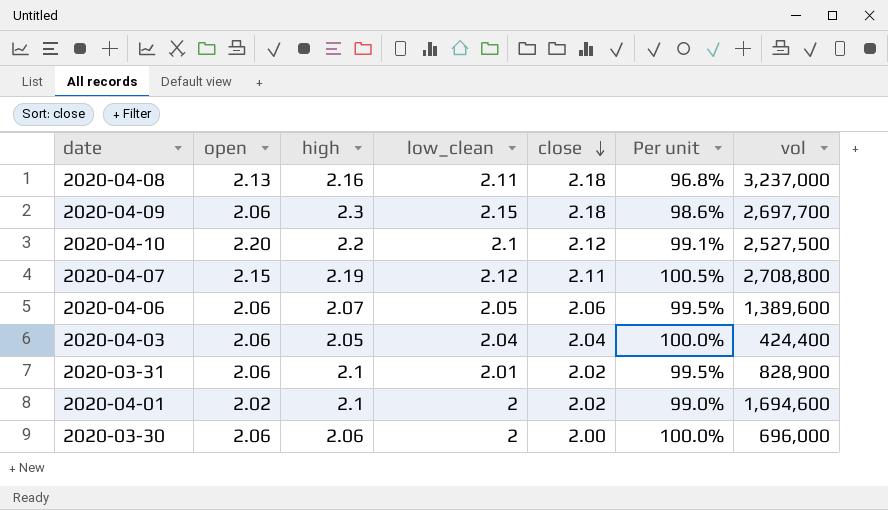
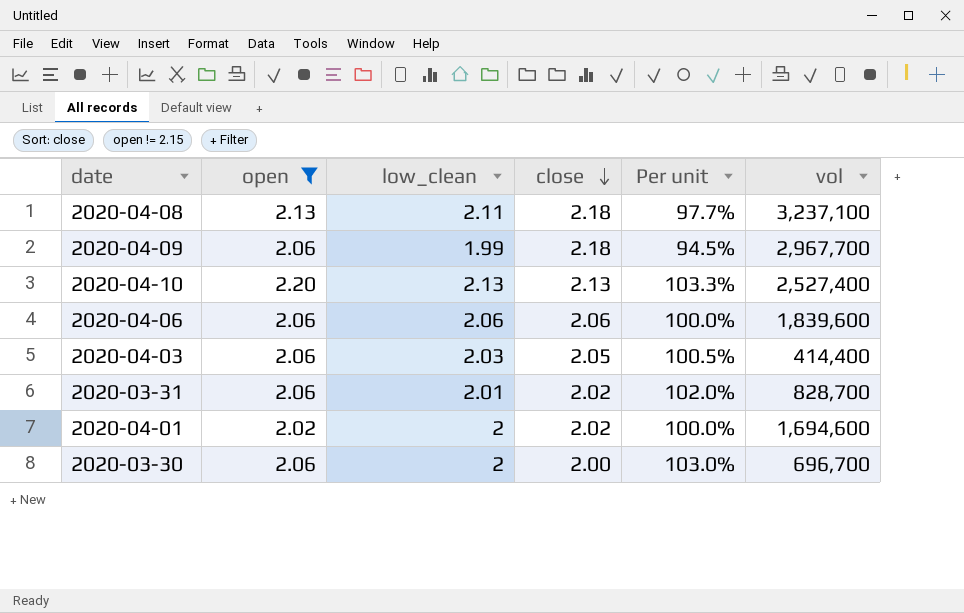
filter: none -> open != 2.15
column high | position: 3 -> none
column Per unit | formula: [low_clean] / [close] -> [open] / [close]
2020-04-08 | vol: 3,237,000 -> 3,237,100
2020-04-09 | low_clean: 2.15 -> 1.99
2020-04-09 | vol: 2,697,700 -> 2,967,700
2020-04-10 | low_clean: 2.1 -> 2.13
2020-04-10 | close: 2.12 -> 2.13
2020-04-10 | vol: 2,527,500 -> 2,527,400
2020-04-06 | low_clean: 2.05 -> 2.06
2020-04-06 | vol: 1,389,600 -> 1,839,600
2020-04-03 | low_clean: 2.04 -> 2.03
2020-04-03 | close: 2.04 -> 2.05
2020-04-03 | vol: 424,400 -> 414,400
2020-03-31 | vol: 828,900 -> 828,700
2020-03-30 | vol: 696,000 -> 696,700

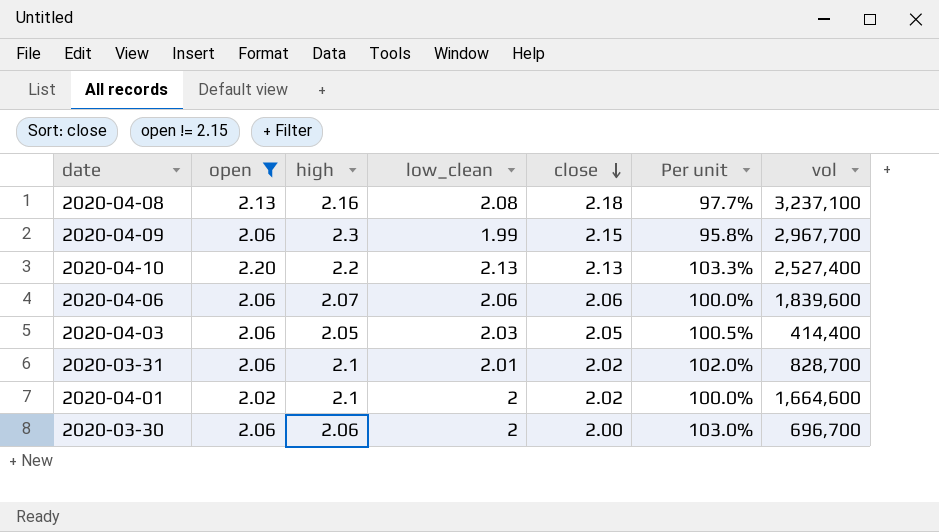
column high | position: none -> 3
2020-04-08 | low_clean: 2.11 -> 2.08
2020-04-09 | close: 2.18 -> 2.15
2020-04-09 | Per unit: 94.5% -> 95.8%
2020-04-01 | vol: 1,694,600 -> 1,664,600

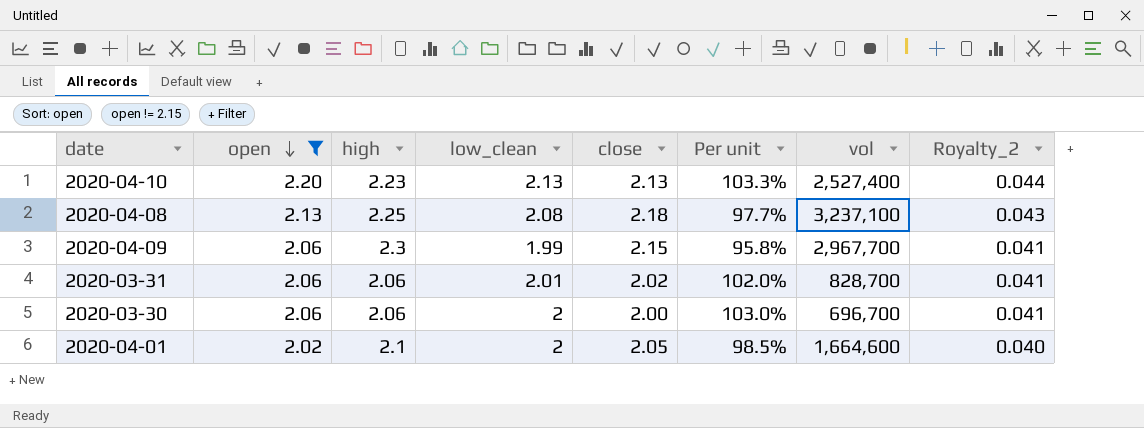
row order: close descending -> open descending
column Royalty_2 | formula: none -> [open] * 0.02
row 2020-04-06: 2.06 | 2.07 | 2.06 | 2.06 | 100.0% | 1,839,600 -> none
row 2020-04-03: 2.06 | 2.05 | 2.03 | 2.05 | 100.5% | 414,400 -> none
2020-04-10 | high: 2.2 -> 2.23
2020-04-08 | high: 2.16 -> 2.25
2020-03-31 | high: 2.1 -> 2.06
2020-04-01 | close: 2.02 -> 2.05
2020-04-01 | Per unit: 100.0% -> 98.5%

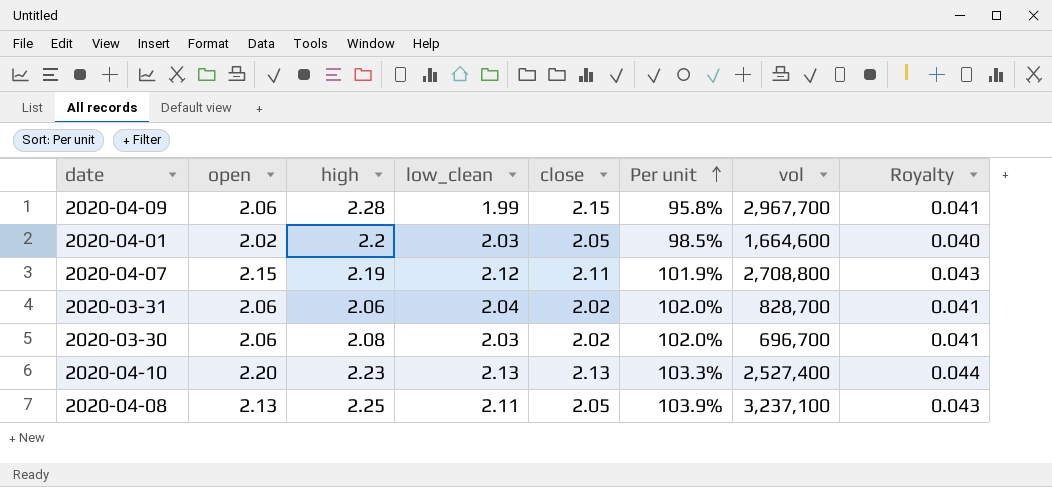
filter: open != 2.15 -> none
row order: open descending -> Per unit ascending
column name: Royalty_2 -> Royalty
2020-04-09 | high: 2.3 -> 2.28
2020-04-01 | high: 2.1 -> 2.2
2020-04-01 | low_clean: 2 -> 2.03
2020-03-31 | low_clean: 2.01 -> 2.04
2020-03-30 | high: 2.06 -> 2.08
2020-03-30 | low_clean: 2 -> 2.03
2020-03-30 | close: 2.00 -> 2.02
2020-03-30 | Per unit: 103.0% -> 102.0%
2020-04-08 | low_clean: 2.08 -> 2.11
2020-04-08 | close: 2.18 -> 2.05
2020-04-08 | Per unit: 97.7% -> 103.9%

